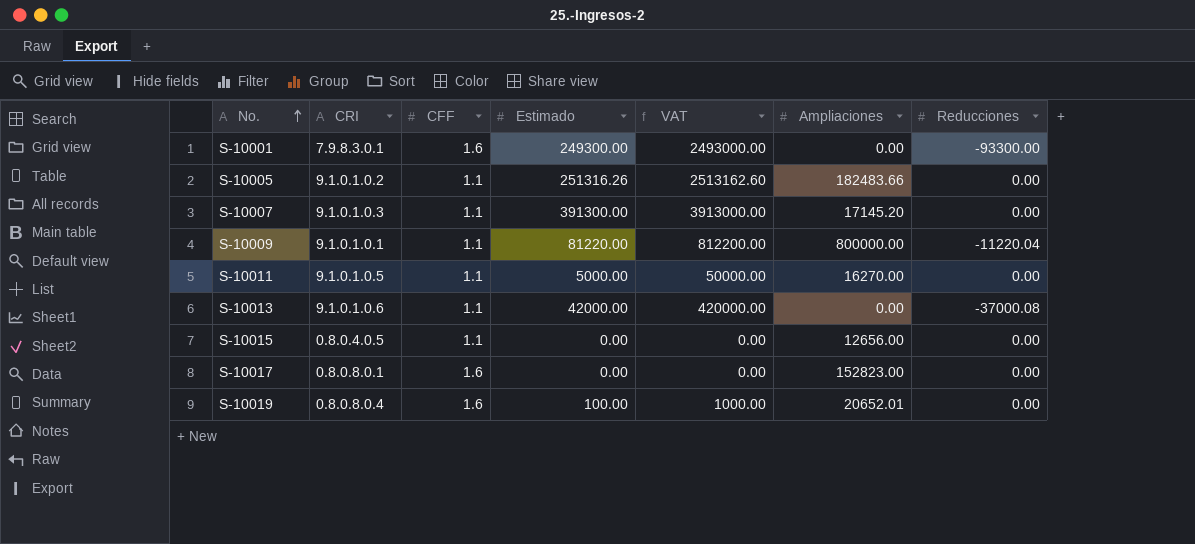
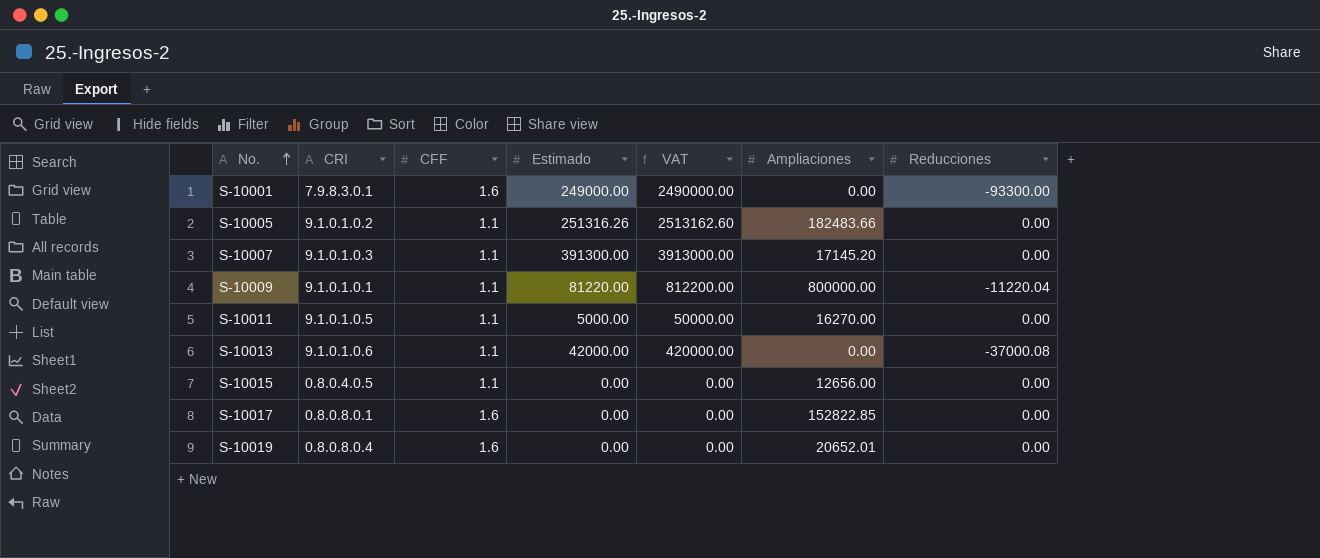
S-10001 | Estimado: 249300.00 -> 249000.00
S-10001 | VAT: 2493000.00 -> 2490000.00
S-10017 | Ampliaciones: 152823.00 -> 152822.85
S-10019 | Estimado: 100.00 -> 0.00
S-10019 | VAT: 1000.00 -> 0.00

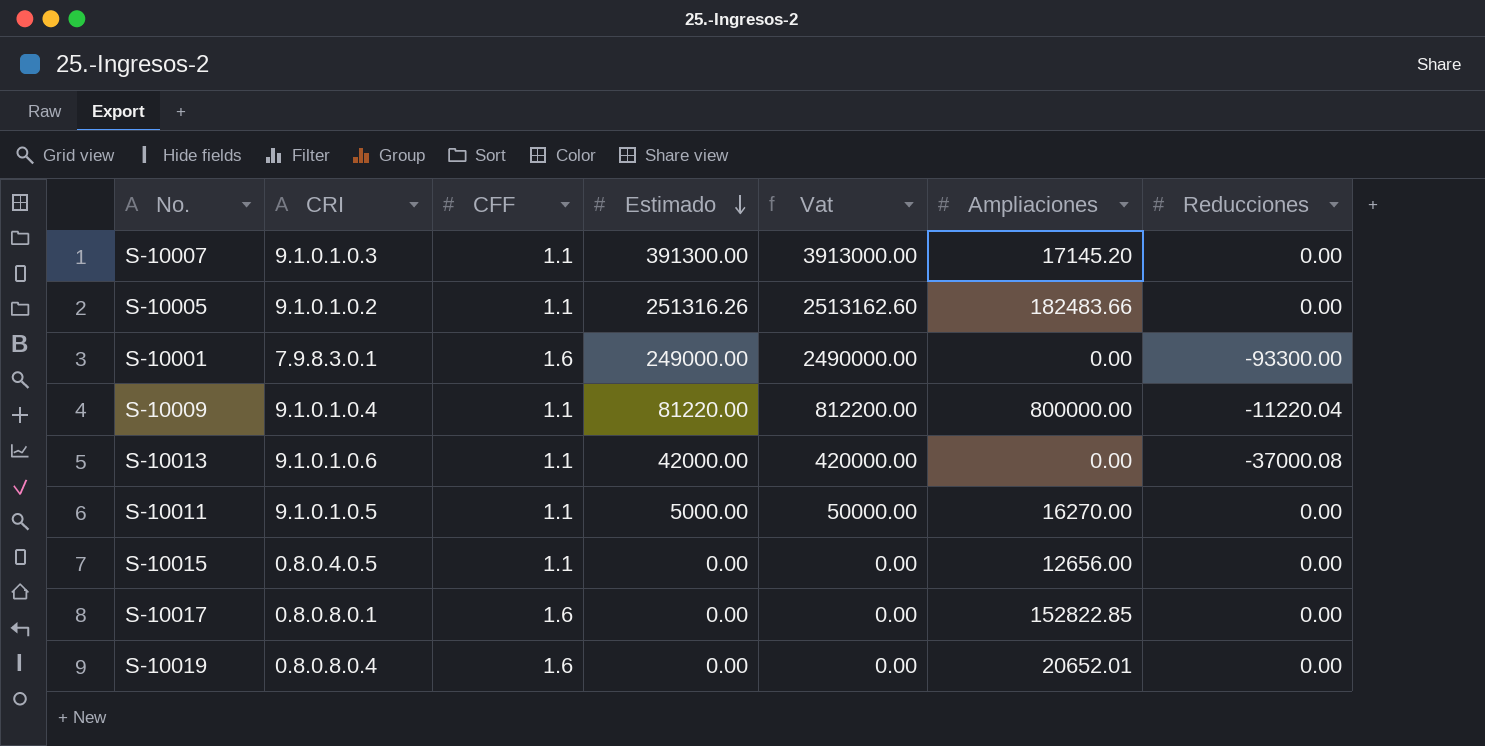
row order: No. ascending -> Estimado descending
column name: VAT -> Vat
S-10009 | CRI: 9.1.0.1.0.1 -> 9.1.0.1.0.4

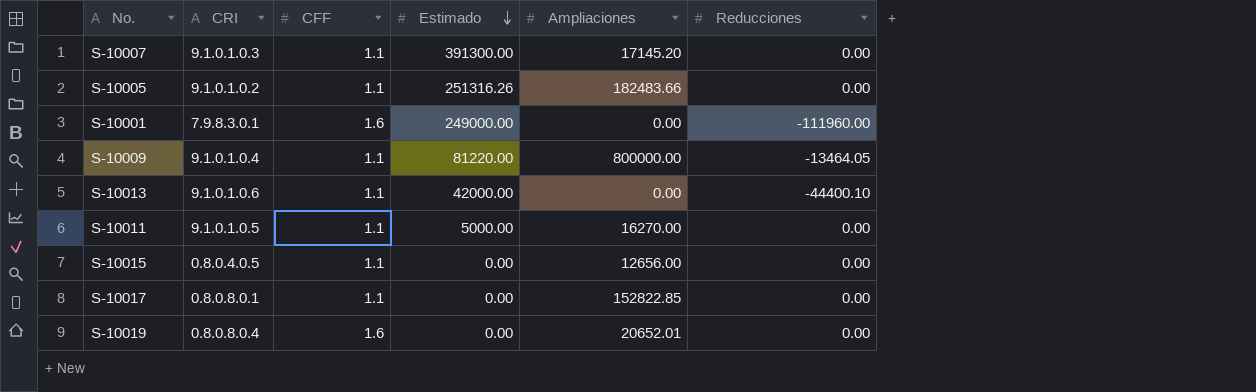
column Vat | formula: [Estimado] * 10 -> none
S-10001 | Reducciones: -93300.00 -> -111960.00
S-10009 | Reducciones: -11220.04 -> -13464.05
S-10013 | Reducciones: -37000.08 -> -44400.10
S-10017 | CFF: 1.6 -> 1.1

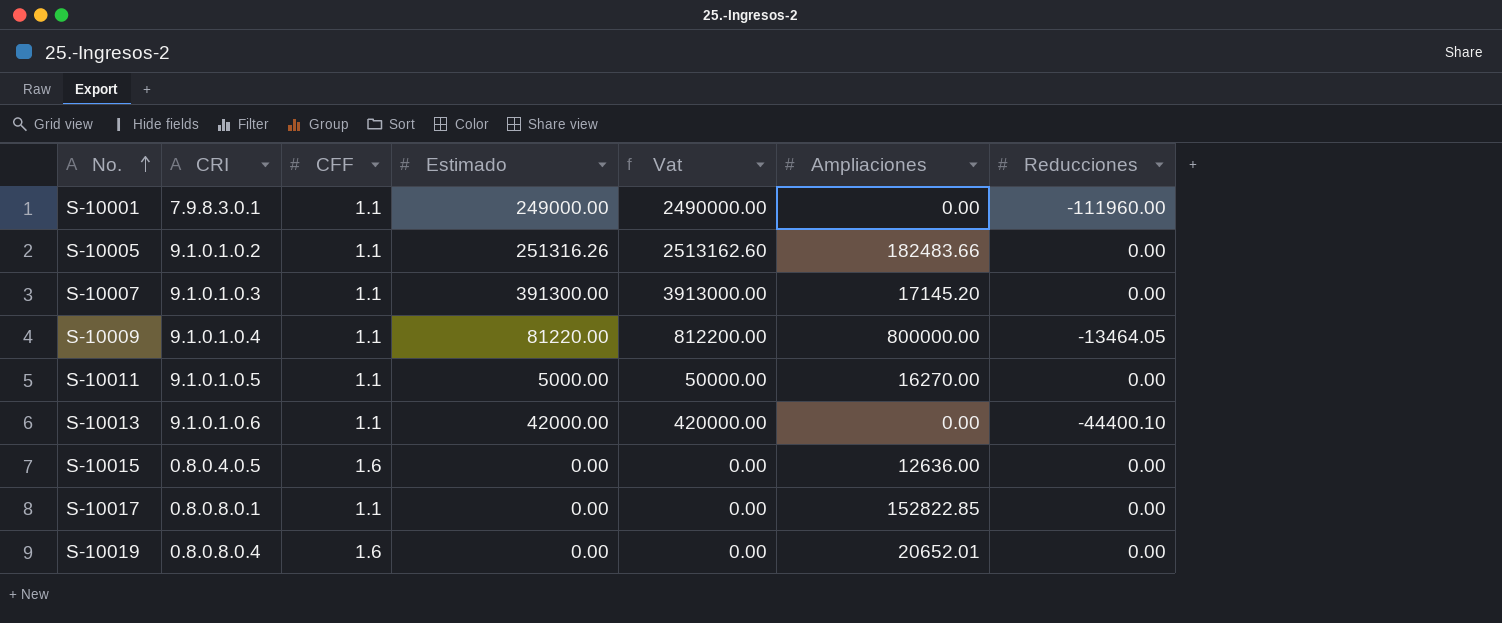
row order: Estimado descending -> No. ascending
column Vat | formula: none -> [Estimado] * 10
S-10001 | CFF: 1.6 -> 1.1
S-10015 | CFF: 1.1 -> 1.6
S-10015 | Ampliaciones: 12656.00 -> 12636.00

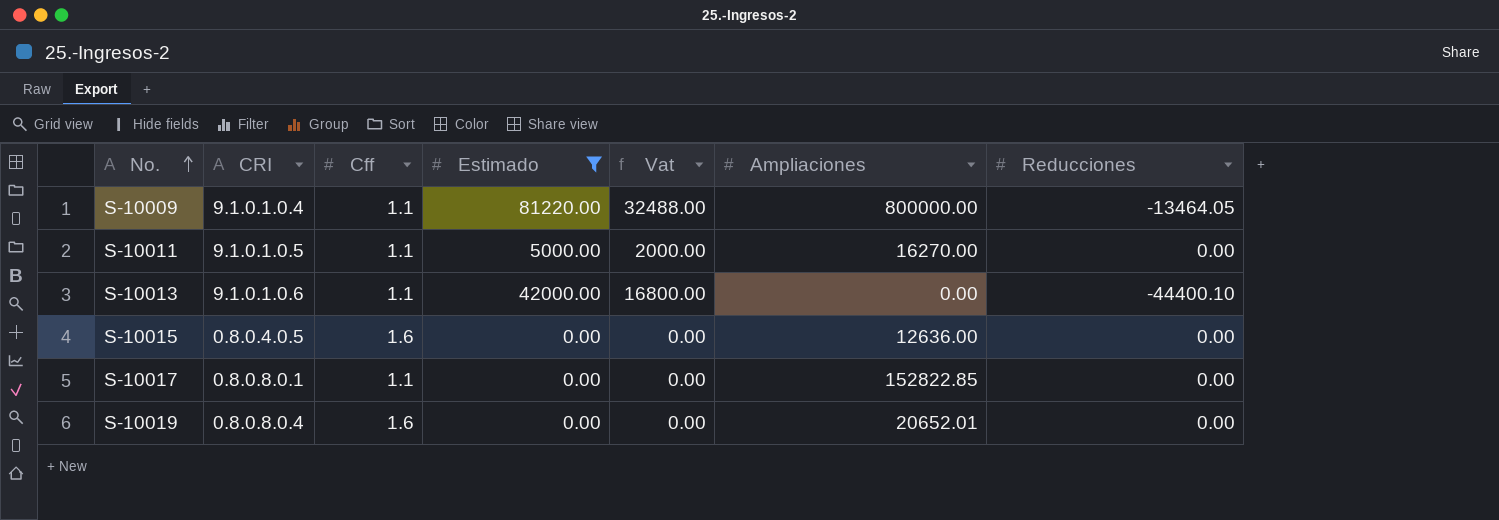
filter: none -> Estimado <= 81220.00
column name: CFF -> Cff
column Vat | formula: [Estimado] * 10 -> [Estimado] * 0.4

